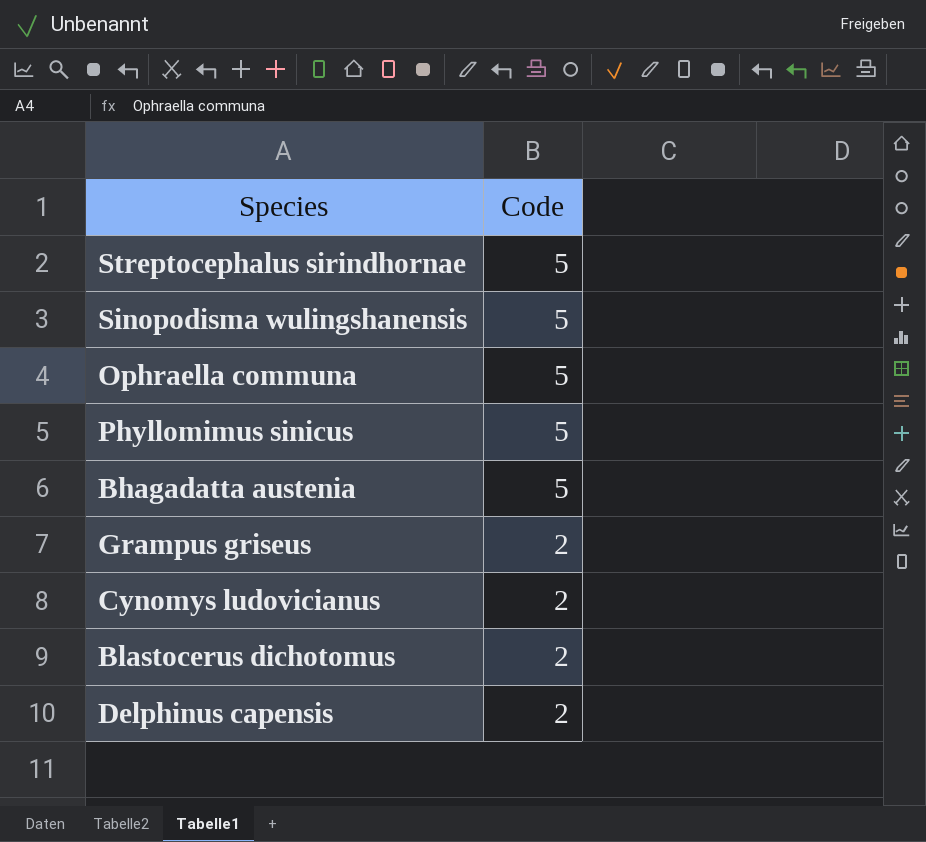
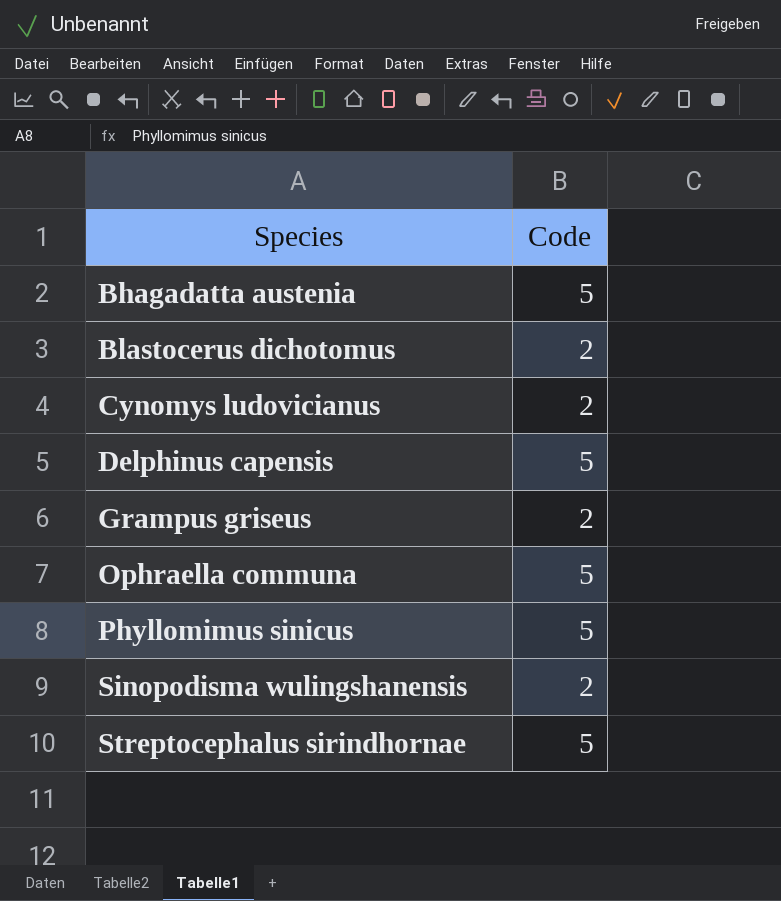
row order: Code descending -> Species ascending
Delphinus capensis | Code: 2 -> 5
Sinopodisma wulingshanensis | Code: 5 -> 2

